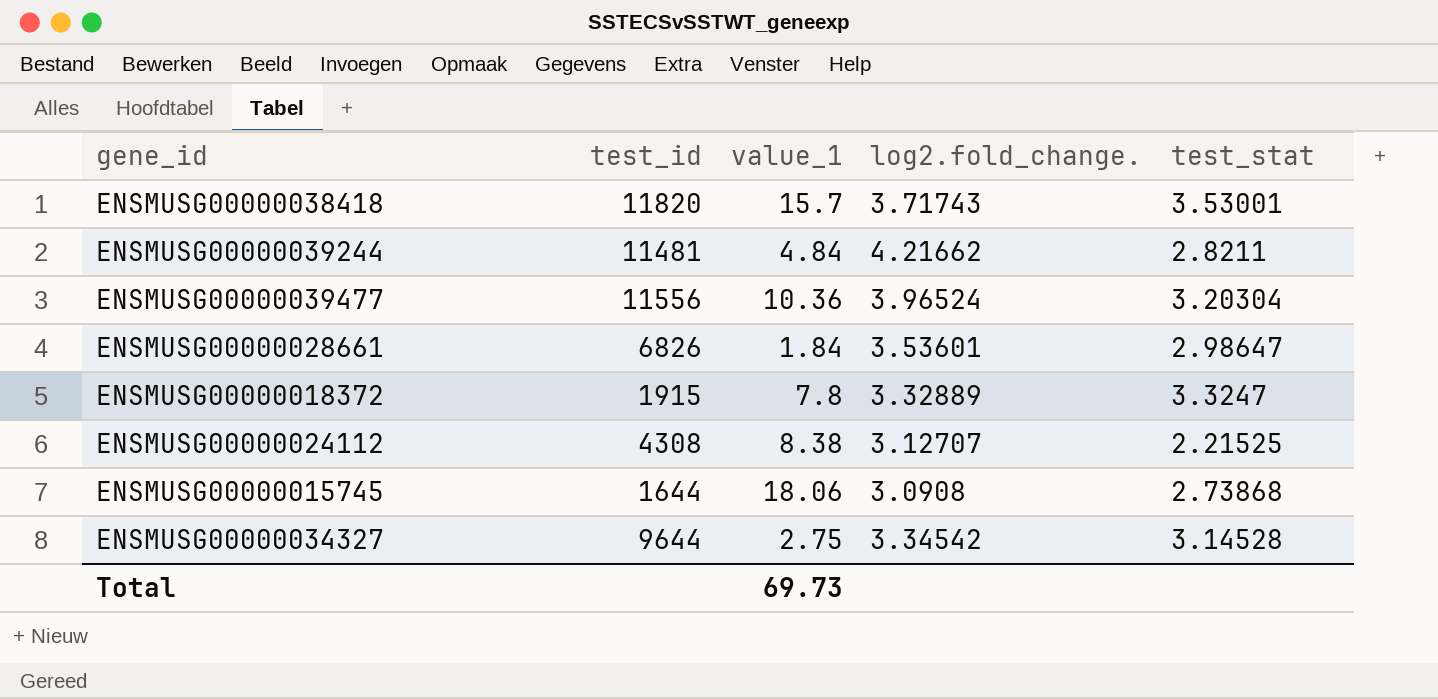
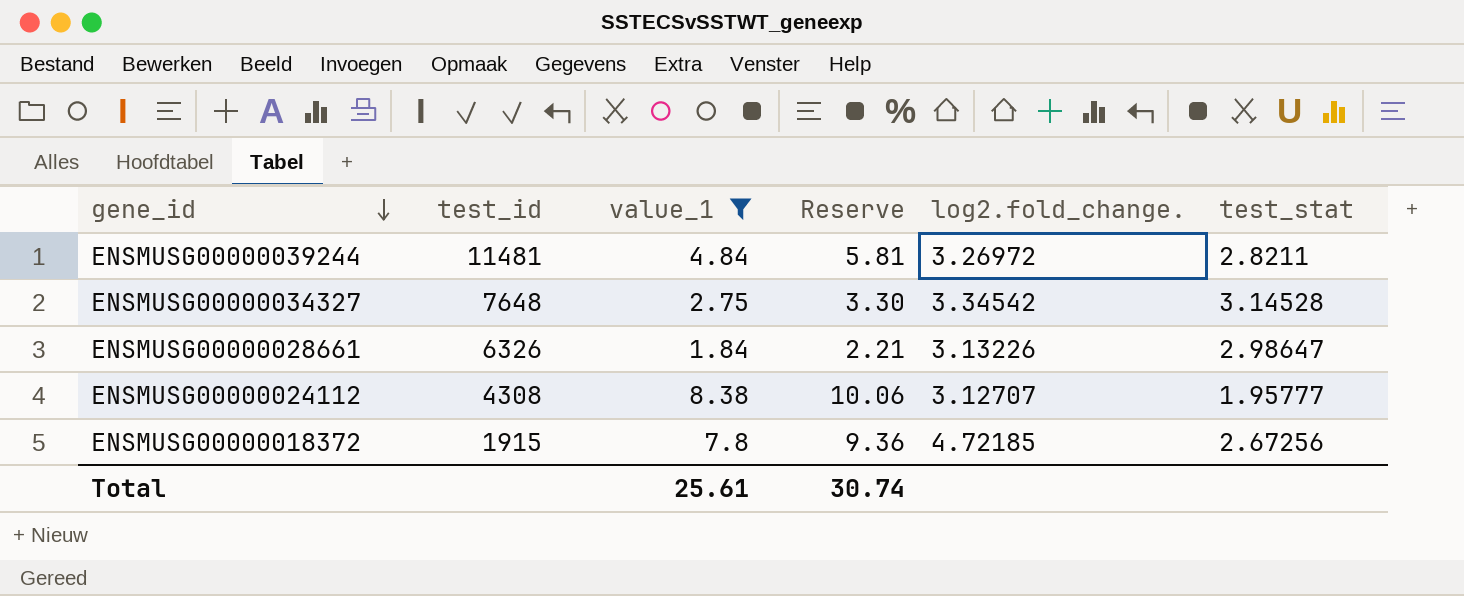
filter: none -> value_1 <= 8.38
row order: none -> gene_id descending
column Reserve | formula: none -> [value_1] * 1.2
ENSMUSG00000039244 | log2.fold_change.: 4.21662 -> 3.26972
ENSMUSG00000034327 | test_id: 9644 -> 7648
ENSMUSG00000028661 | test_id: 6826 -> 6326
ENSMUSG00000028661 | log2.fold_change.: 3.53601 -> 3.13226
ENSMUSG00000024112 | test_stat: 2.21525 -> 1.95777
ENSMUSG00000018372 | log2.fold_change.: 3.32889 -> 4.72185
ENSMUSG00000018372 | test_stat: 3.3247 -> 2.67256
Total | value_1: 69.73 -> 25.61

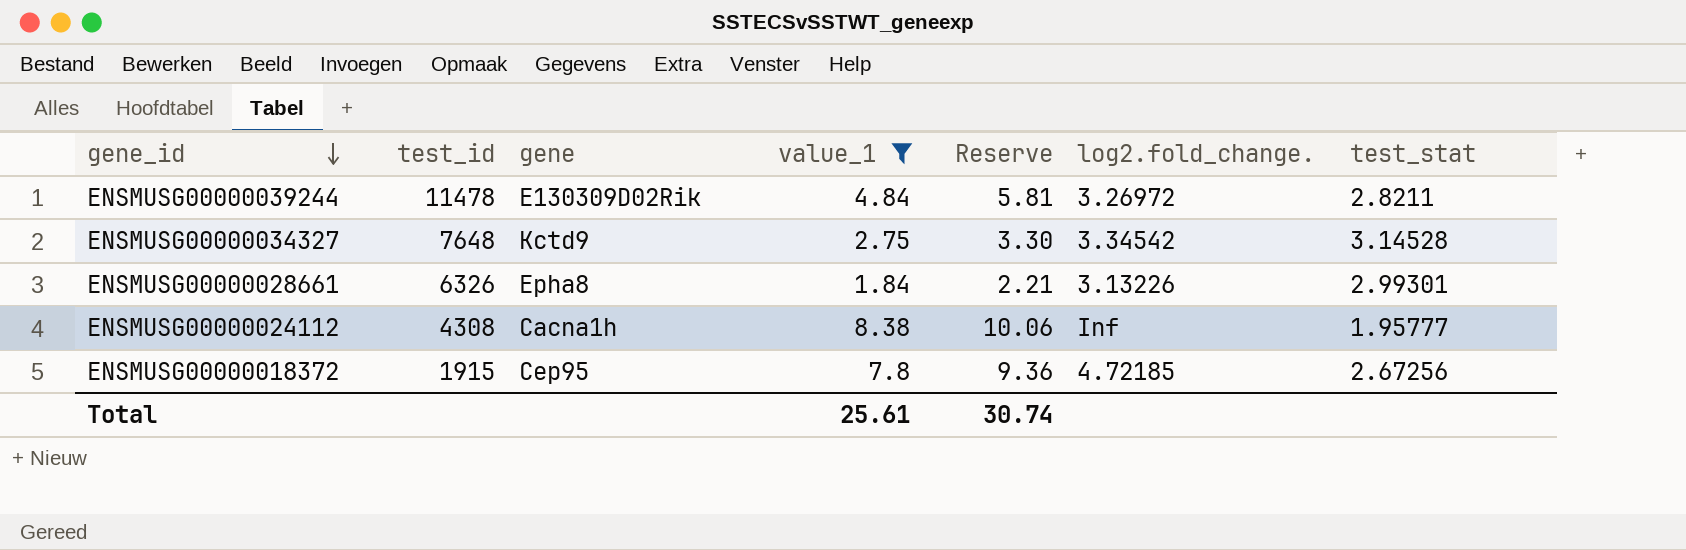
column gene | position: none -> 3
ENSMUSG00000039244 | test_id: 11481 -> 11478
ENSMUSG00000028661 | test_stat: 2.98647 -> 2.99301
ENSMUSG00000024112 | log2.fold_change.: 3.12707 -> Inf

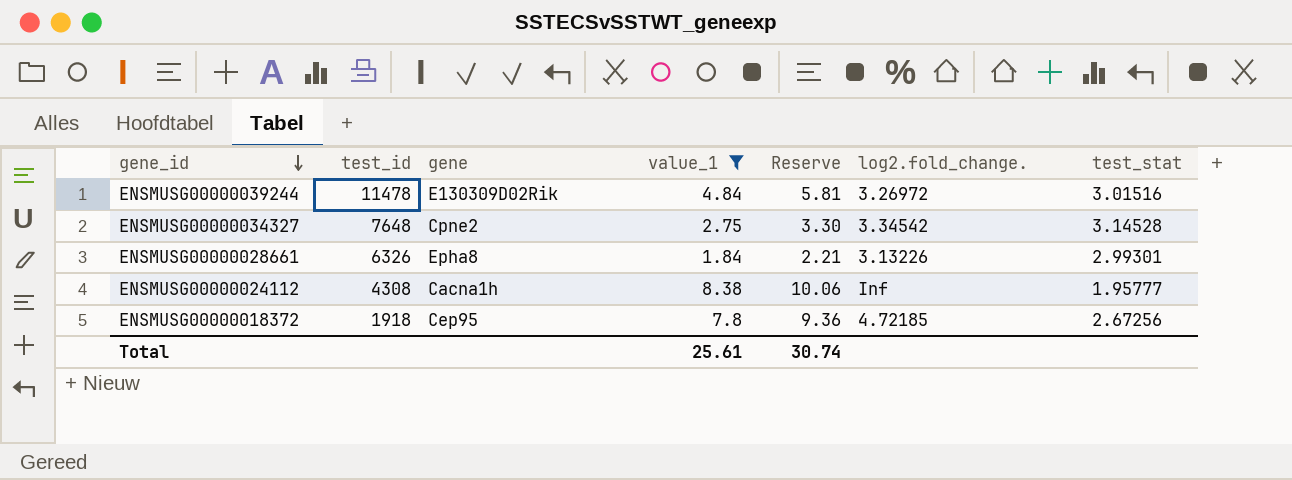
ENSMUSG00000039244 | test_stat: 2.8211 -> 3.01516
ENSMUSG00000034327 | gene: Kctd9 -> Cpne2
ENSMUSG00000018372 | test_id: 1915 -> 1918

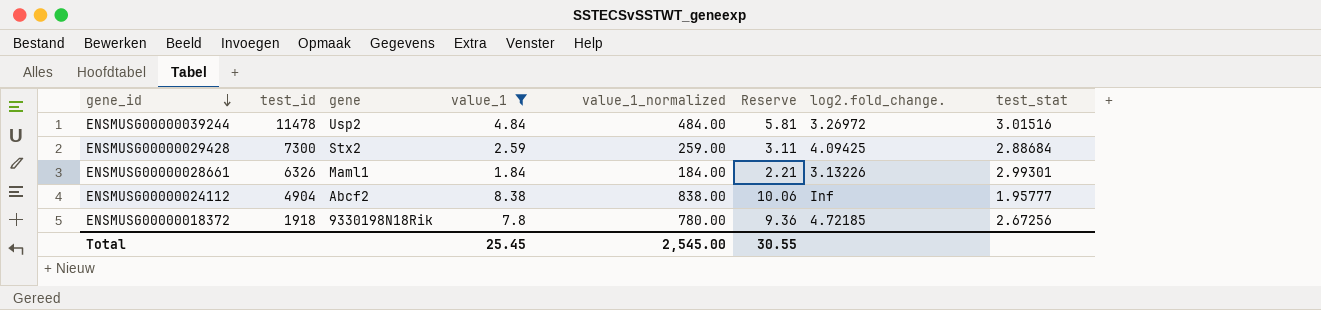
column value_1_normalized | formula: none -> [value_1] * 100
row ENSMUSG00000034327: 7648 | Cpne2 | 2.75 | 3.30 | 3.34542 | 3.14528 -> none
ENSMUSG00000039244 | gene: E130309D02Rik -> Usp2
row ENSMUSG00000029428: none -> 7300 | Stx2 | 2.59 | 259.00 | 3.11 | 4.09425 | 2.88684
ENSMUSG00000028661 | gene: Epha8 -> Maml1
ENSMUSG00000024112 | test_id: 4308 -> 4904
ENSMUSG00000024112 | gene: Cacna1h -> Abcf2
ENSMUSG00000018372 | gene: Cep95 -> 9330198N18Rik
Total | value_1: 25.61 -> 25.45
Total | Reserve: 30.74 -> 30.55

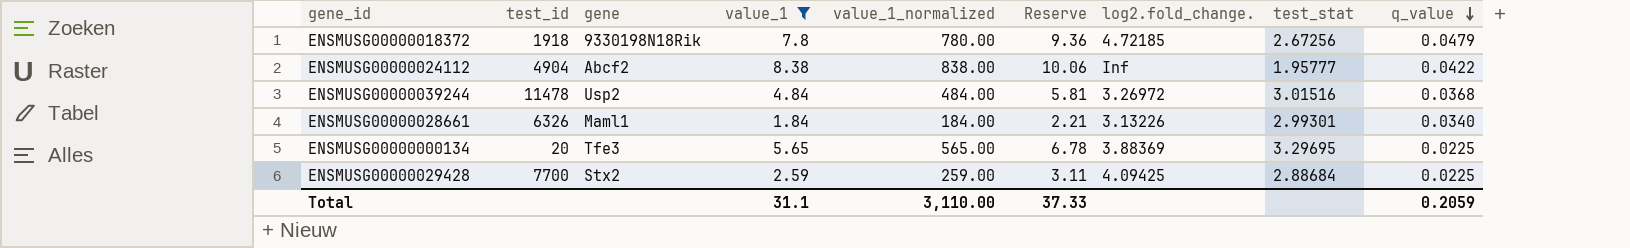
row order: gene_id descending -> q_value descending
column q_value | position: none -> 9
row ENSMUSG00000000134: none -> 20 | Tfe3 | 5.65 | 565.00 | 6.78 | 3.88369 | 3.29695 | 0.0225
ENSMUSG00000029428 | test_id: 7300 -> 7700
Total | value_1: 25.45 -> 31.1
Total | value_1_normalized: 2,545.00 -> 3,110.00
Total | Reserve: 30.55 -> 37.33

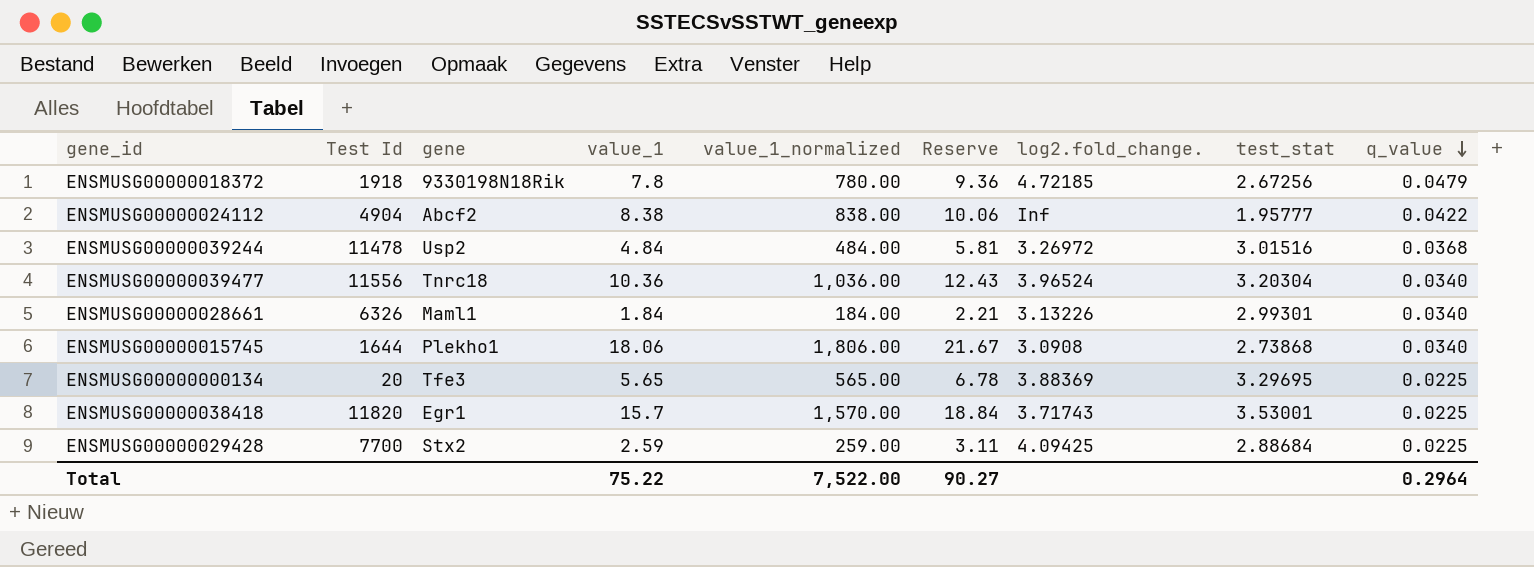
filter: value_1 <= 8.38 -> none
column name: test_id -> Test Id
Total | value_1: 31.1 -> 75.22
Total | value_1_normalized: 3,110.00 -> 7,522.00
Total | Reserve: 37.33 -> 90.27
Total | q_value: 0.2059 -> 0.2964

